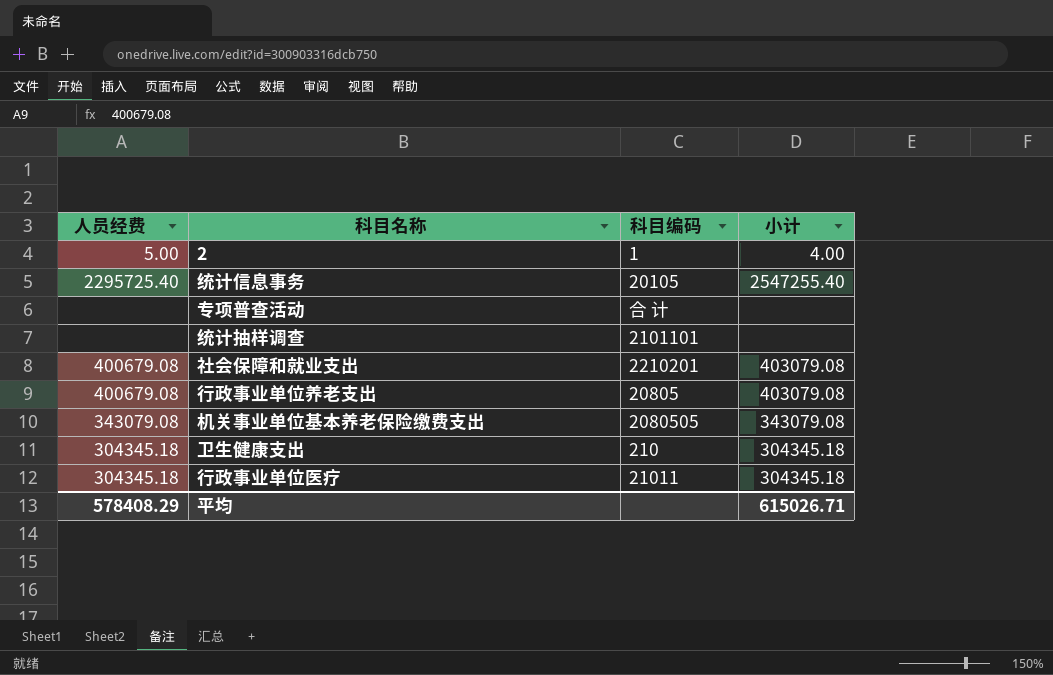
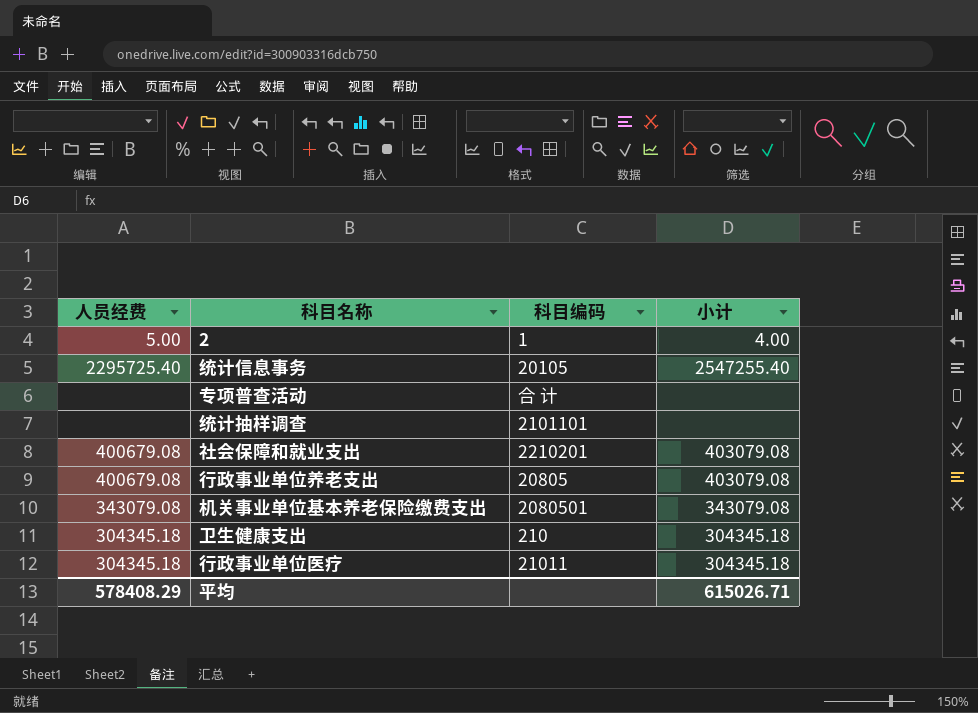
机关事业单位基本养老保险缴费支出 | 科目编码: 2080505 -> 2080501

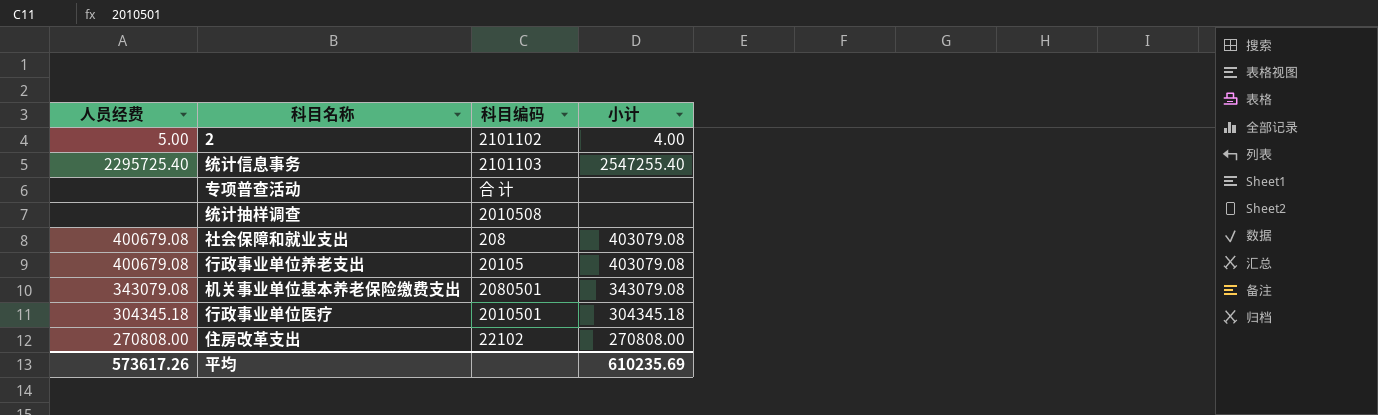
row 卫生健康支出: 304345.18 | 210 | 304345.18 -> none
2 | 科目编码: 1 -> 2101102
统计信息事务 | 科目编码: 20105 -> 2101103
统计抽样调查 | 科目编码: 2101101 -> 2010508
社会保障和就业支出 | 科目编码: 2210201 -> 208
行政事业单位养老支出 | 科目编码: 20805 -> 20105
行政事业单位医疗 | 科目编码: 21011 -> 2010501
row 住房改革支出: none -> 270808.00 | 22102 | 270808.00
平均 | 人员经费: 578408.29 -> 573617.26
平均 | 小计: 615026.71 -> 610235.69

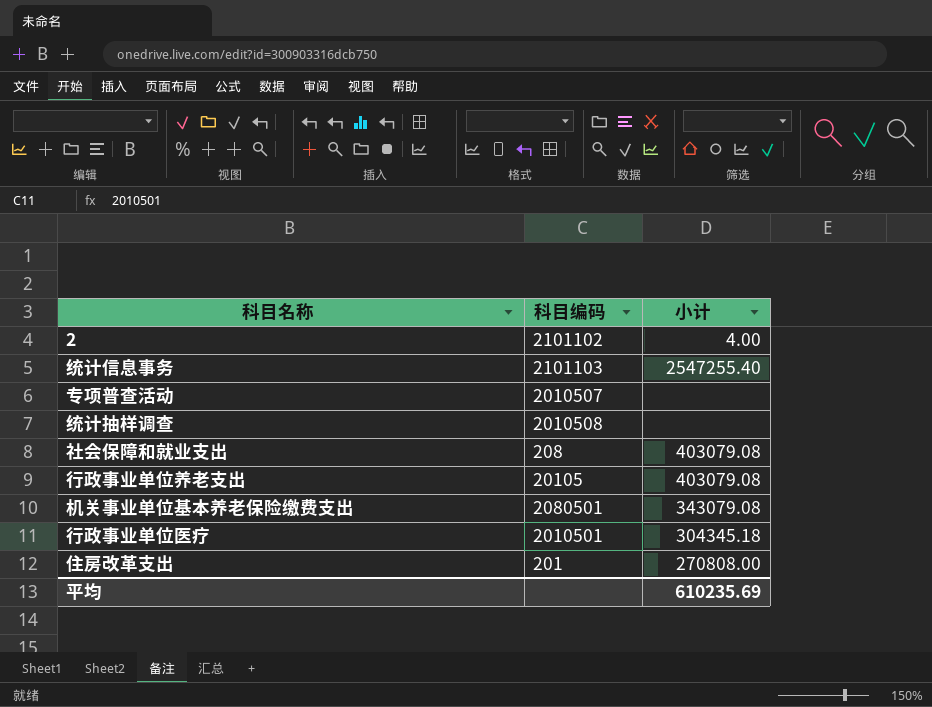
column 人员经费 | position: 1 -> none
专项普查活动 | 科目编码: 合 计 -> 2010507
住房改革支出 | 科目编码: 22102 -> 201

